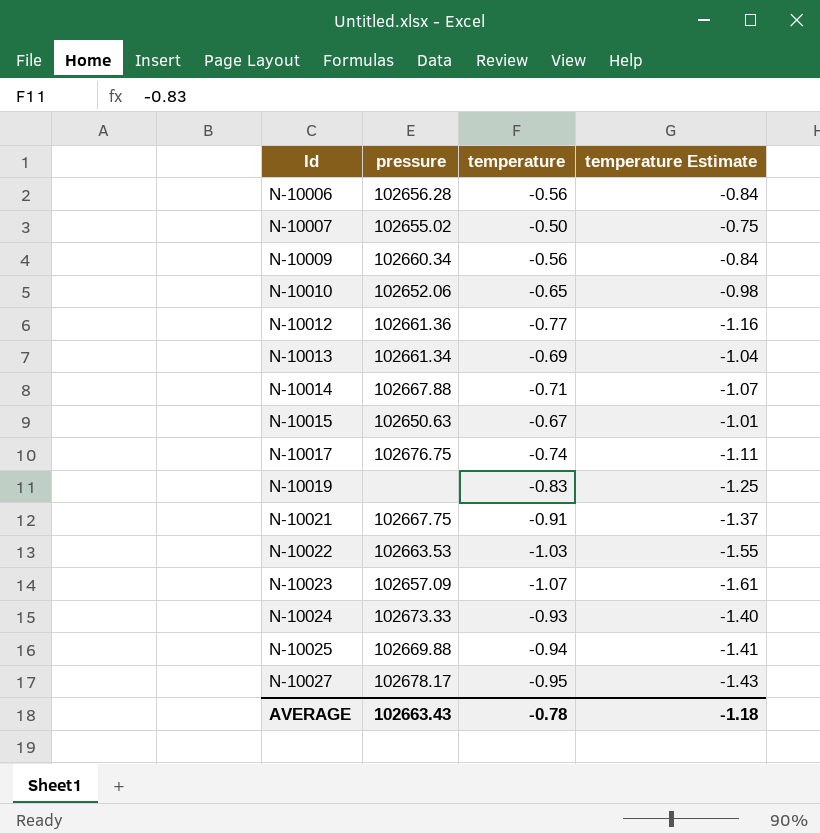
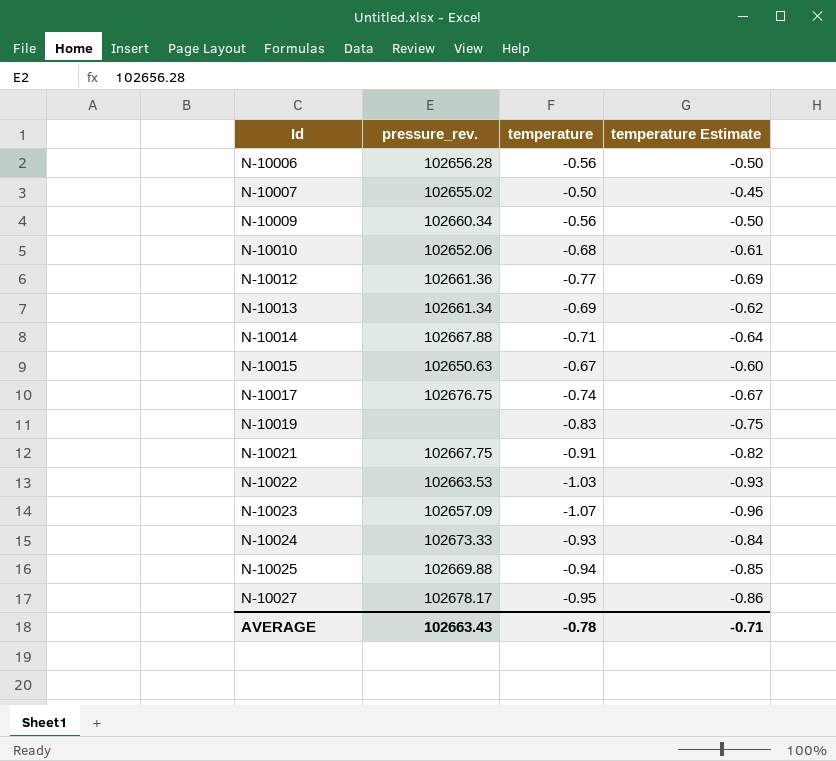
column name: pressure -> pressure_rev.
column temperature Estimate | formula: [temperature] * 1.5 -> [temperature] * 0.9
N-10010 | temperature: -0.65 -> -0.68
AVERAGE | temperature Estimate: -1.18 -> -0.71

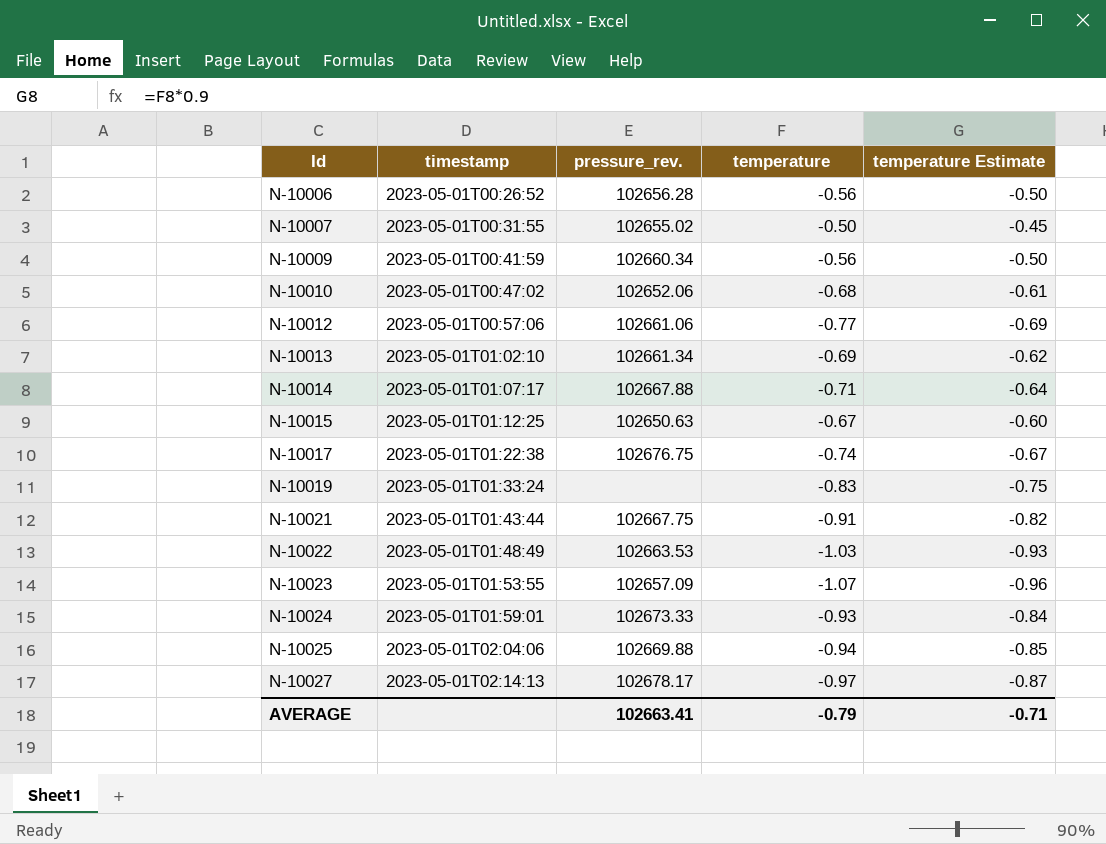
column timestamp | position: none -> 2
N-10012 | pressure_rev.: 102661.36 -> 102661.06
N-10027 | temperature: -0.95 -> -0.97
N-10027 | temperature Estimate: -0.86 -> -0.87
AVERAGE | pressure_rev.: 102663.43 -> 102663.41
AVERAGE | temperature: -0.78 -> -0.79

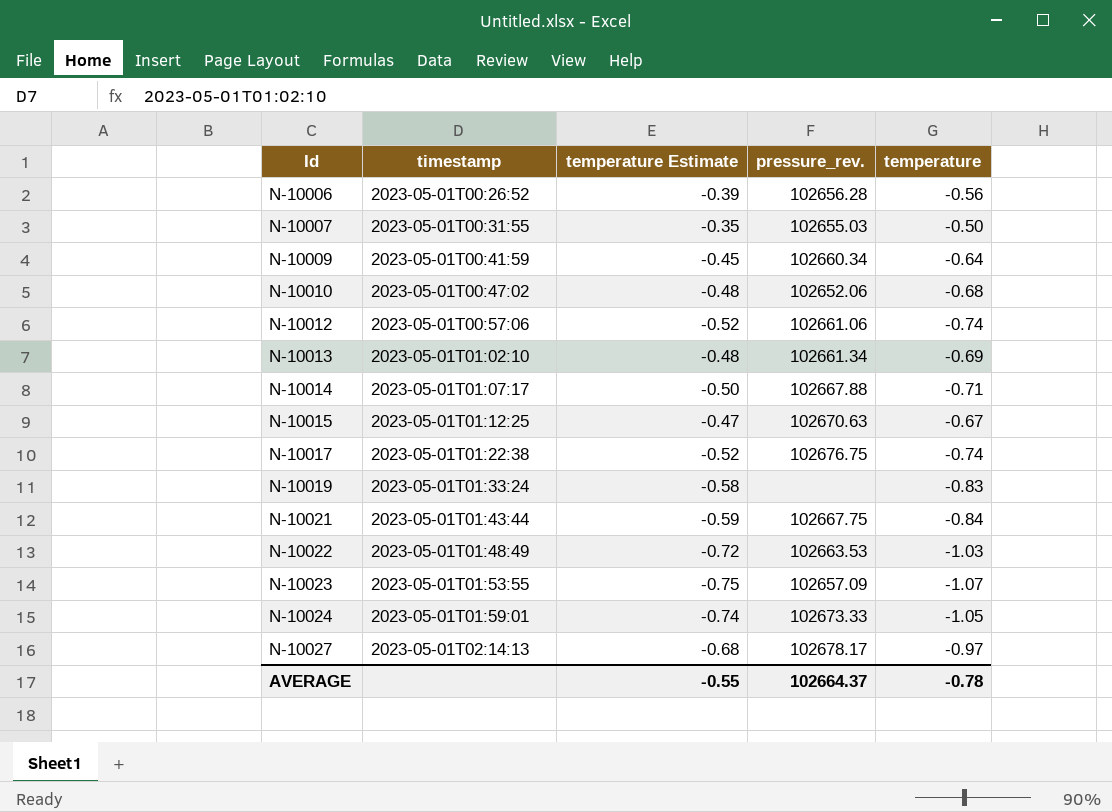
column temperature Estimate | formula: [temperature] * 0.9 -> [temperature] * 0.7
column temperature Estimate | position: 5 -> 3
row N-10025: 2023-05-01T02:04:06 | 102669.88 | -0.94 | -0.85 -> none
N-10007 | pressure_rev.: 102655.02 -> 102655.03
N-10009 | temperature: -0.56 -> -0.64
N-10012 | temperature: -0.77 -> -0.74
N-10015 | pressure_rev.: 102650.63 -> 102670.63
N-10021 | temperature: -0.91 -> -0.84
N-10024 | temperature: -0.93 -> -1.05
AVERAGE | temperature Estimate: -0.71 -> -0.55
AVERAGE | pressure_rev.: 102663.41 -> 102664.37
AVERAGE | temperature: -0.79 -> -0.78

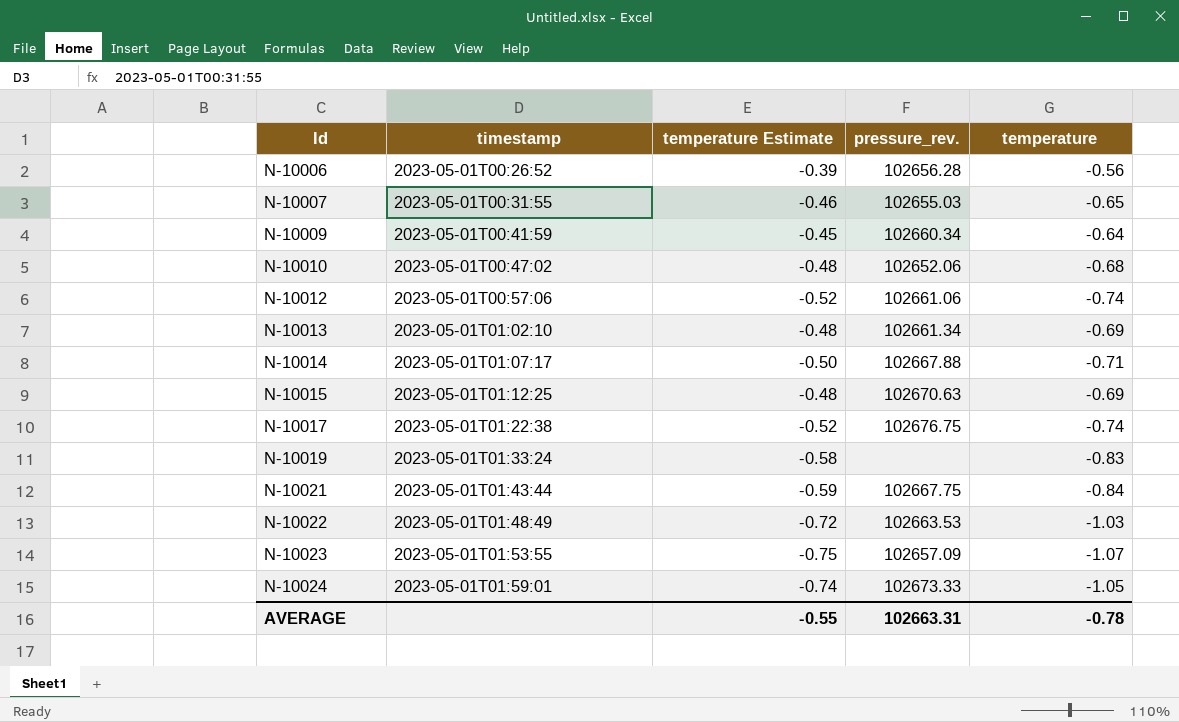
row N-10027: 2023-05-01T02:14:13 | -0.68 | 102678.17 | -0.97 -> none
N-10007 | temperature Estimate: -0.35 -> -0.46
N-10007 | temperature: -0.50 -> -0.65
N-10015 | temperature Estimate: -0.47 -> -0.48
N-10015 | temperature: -0.67 -> -0.69
AVERAGE | pressure_rev.: 102664.37 -> 102663.31

